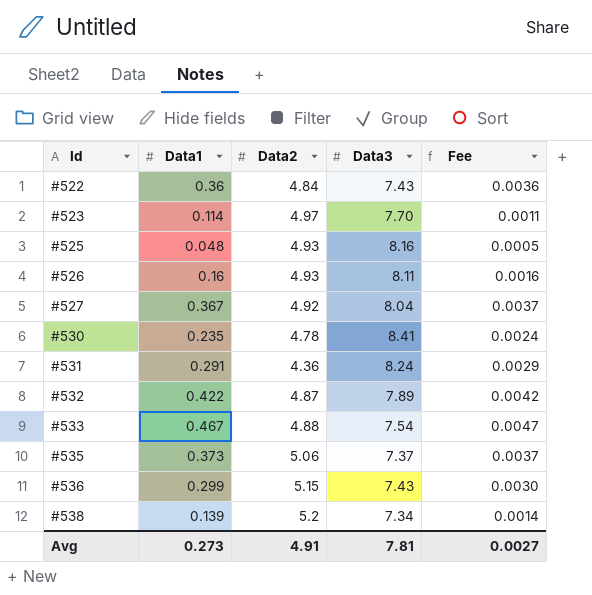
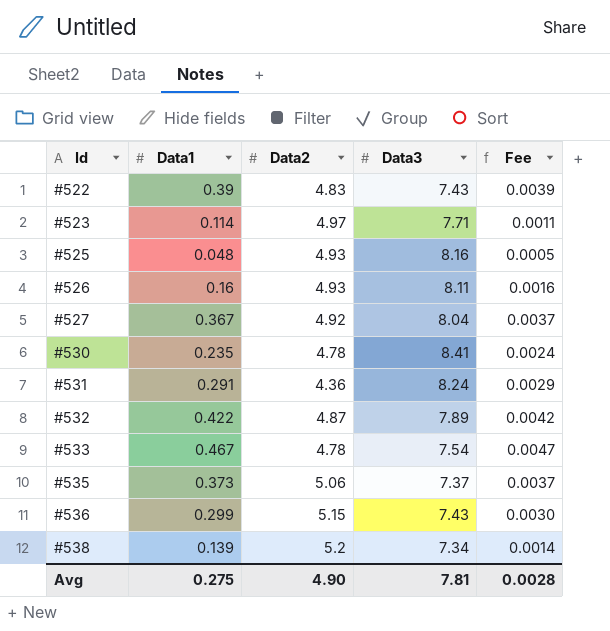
#522 | Data1: 0.36 -> 0.39
#522 | Data2: 4.84 -> 4.83
#522 | Fee: 0.0036 -> 0.0039
#523 | Data3: 7.70 -> 7.71
#533 | Data2: 4.88 -> 4.78
Avg | Data1: 0.273 -> 0.275
Avg | Data2: 4.91 -> 4.90
Avg | Fee: 0.0027 -> 0.0028

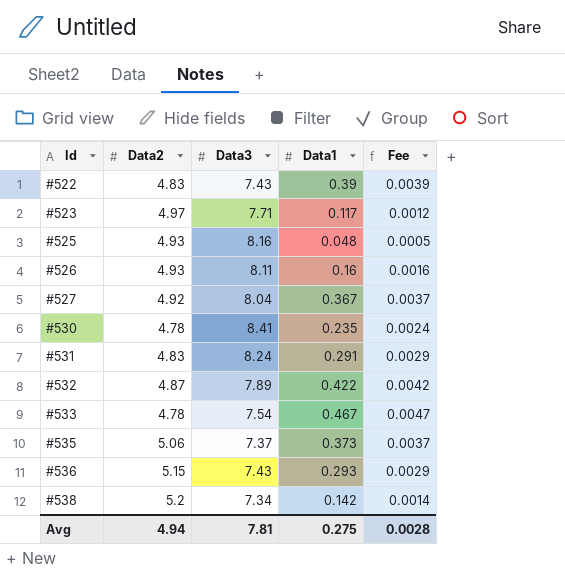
column Data1 | position: 2 -> 4
#523 | Data1: 0.114 -> 0.117
#523 | Fee: 0.0011 -> 0.0012
#531 | Data2: 4.36 -> 4.83
#536 | Data1: 0.299 -> 0.293
#536 | Fee: 0.0030 -> 0.0029
#538 | Data1: 0.139 -> 0.142
Avg | Data2: 4.90 -> 4.94

